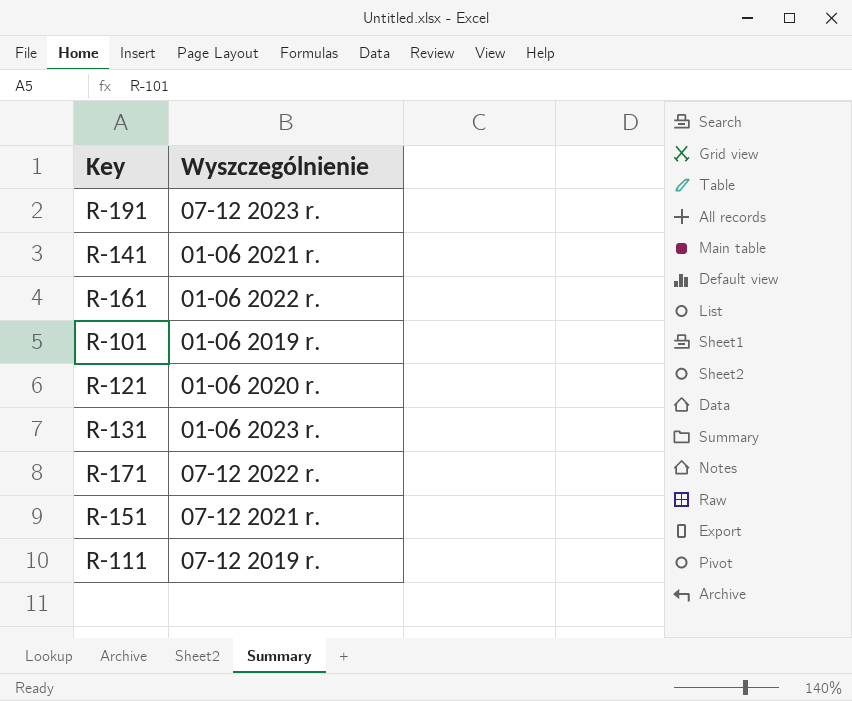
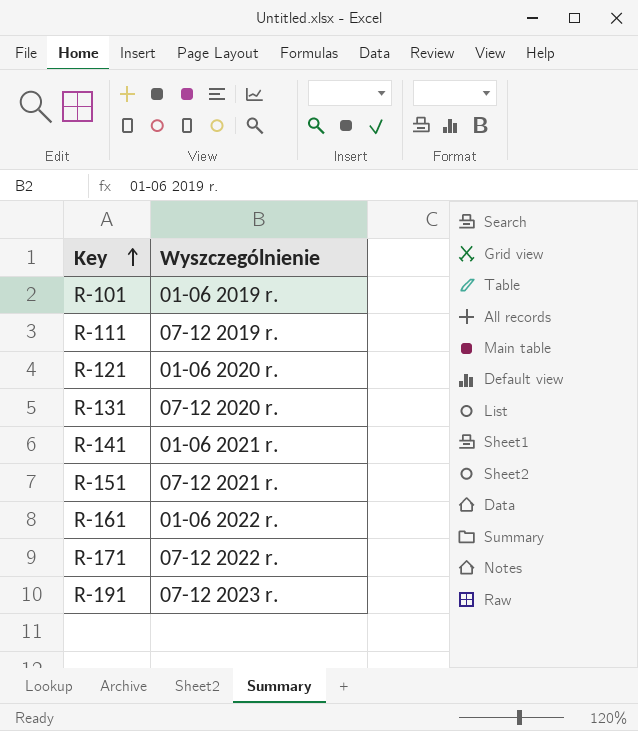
row order: none -> Key ascending
R-131 | Wyszczególnienie: 01-06 2023 r. -> 07-12 2020 r.

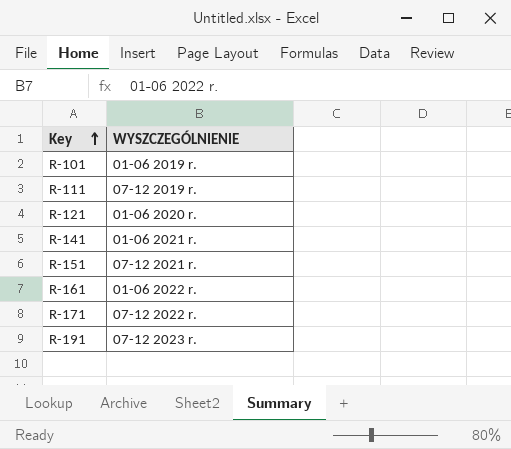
column name: Wyszczególnienie -> WYSZCZEGÓLNIENIE
row R-131: 07-12 2020 r. -> none

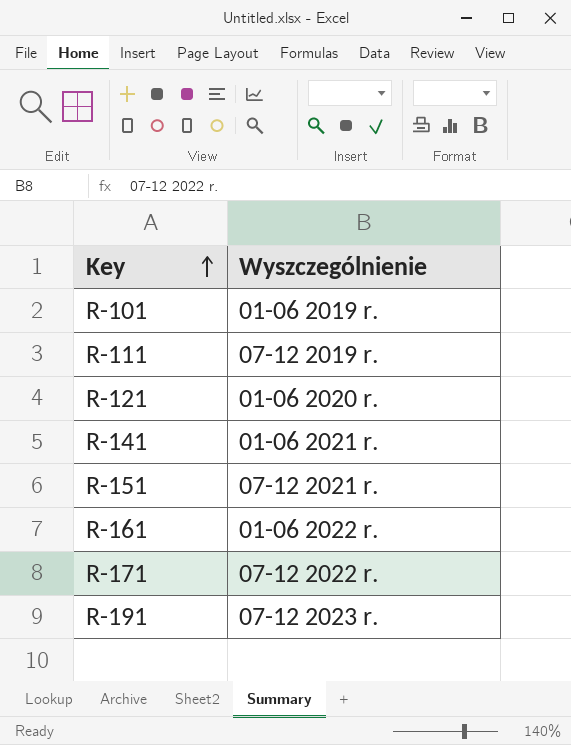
column name: WYSZCZEGÓLNIENIE -> Wyszczególnienie

